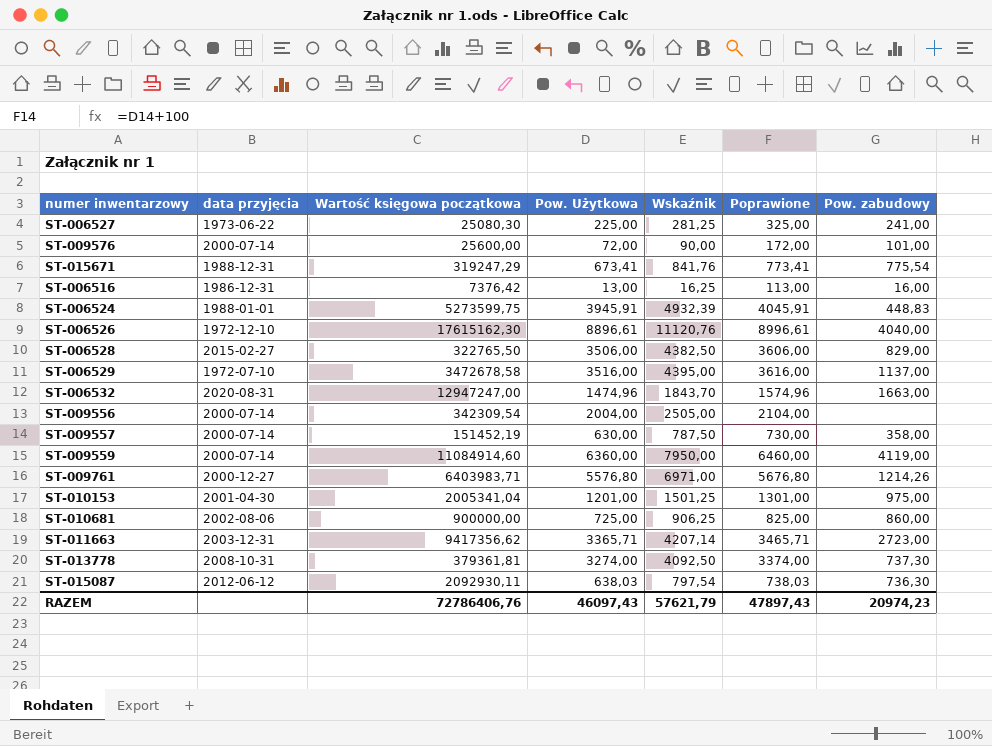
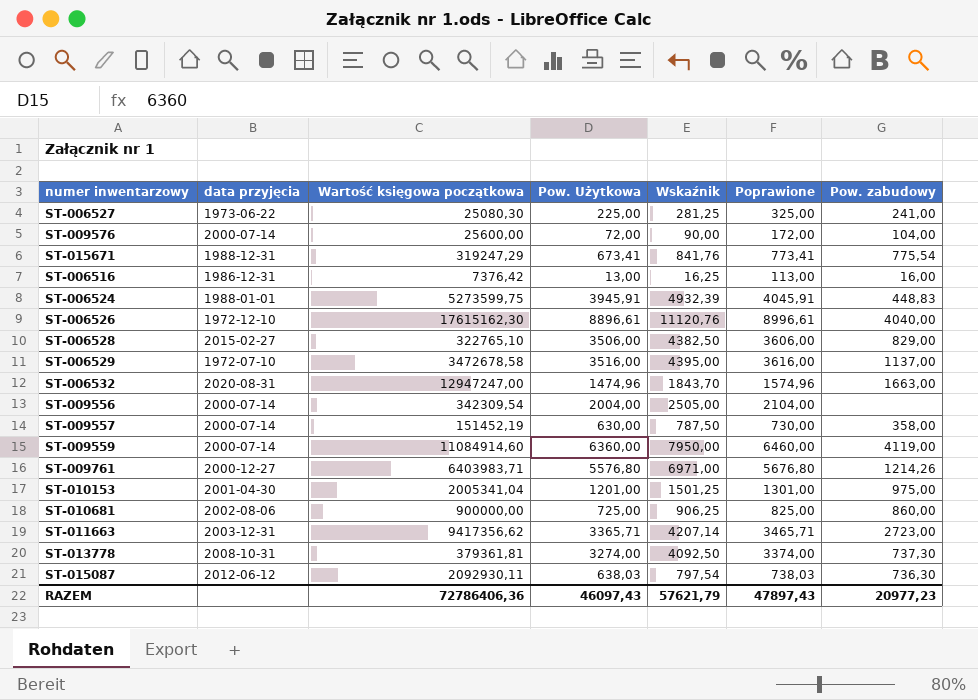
ST-009576 | Pow. zabudowy: 101,00 -> 104,00
ST-006528 | Wartość księgowa początkowa: 322765,50 -> 322765,10
RAZEM | Wartość księgowa początkowa: 72786406,76 -> 72786406,36
RAZEM | Pow. zabudowy: 20974,23 -> 20977,23

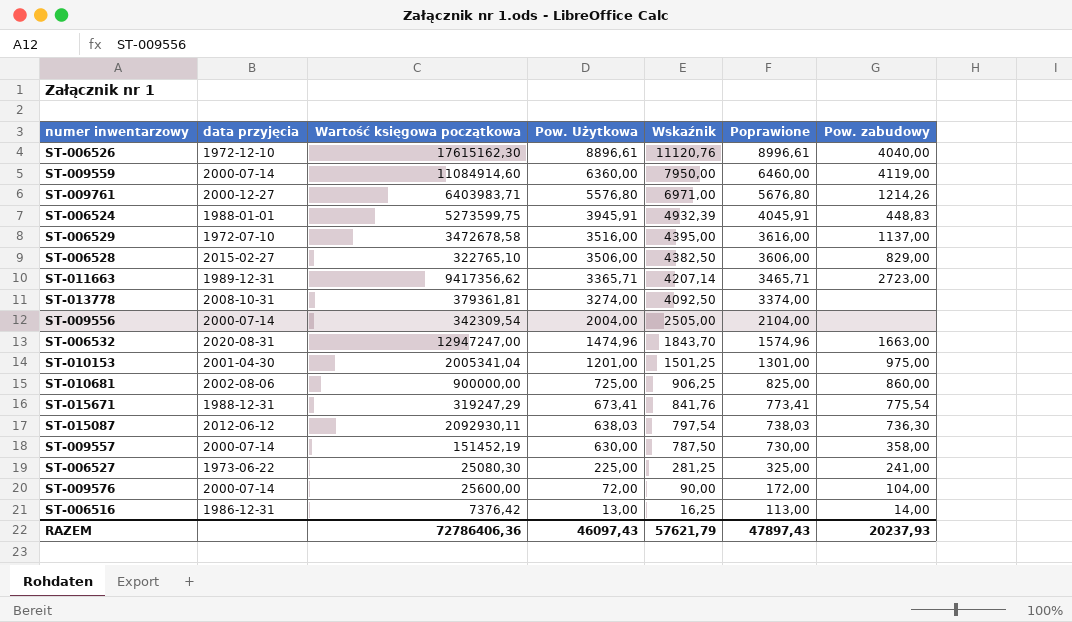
row order: none -> Pow. Użytkowa descending
ST-011663 | data przyjęcia: 2003-12-31 -> 1989-12-31
ST-013778 | Pow. zabudowy: 737,30 -> none
ST-006516 | Pow. zabudowy: 16,00 -> 14,00
RAZEM | Pow. zabudowy: 20977,23 -> 20237,93

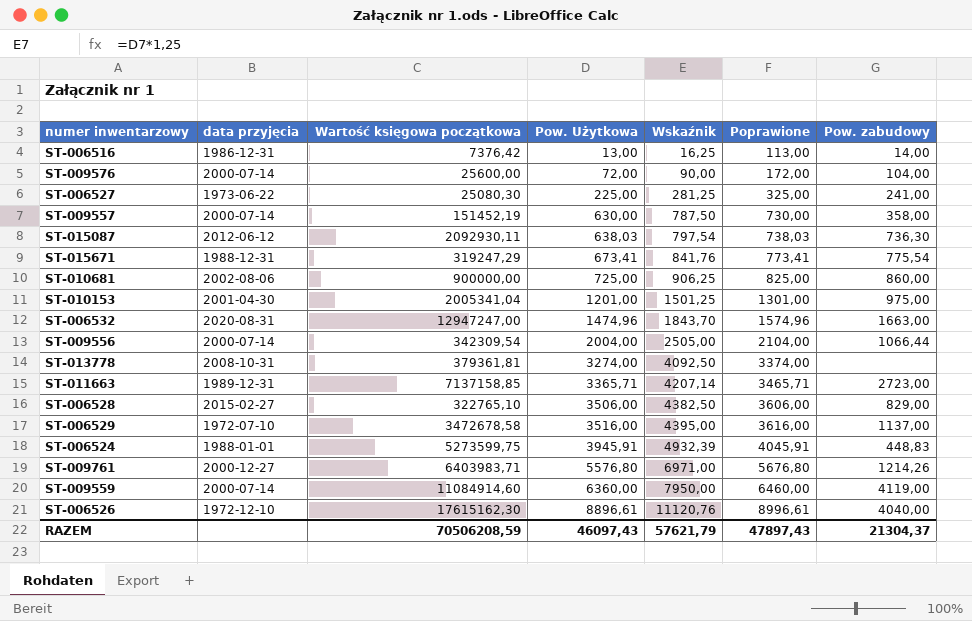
row order: Pow. Użytkowa descending -> Pow. Użytkowa ascending
ST-009556 | Pow. zabudowy: none -> 1066,44
ST-011663 | Wartość księgowa początkowa: 9417356,62 -> 7137158,85
RAZEM | Wartość księgowa początkowa: 72786406,36 -> 70506208,59
RAZEM | Pow. zabudowy: 20237,93 -> 21304,37

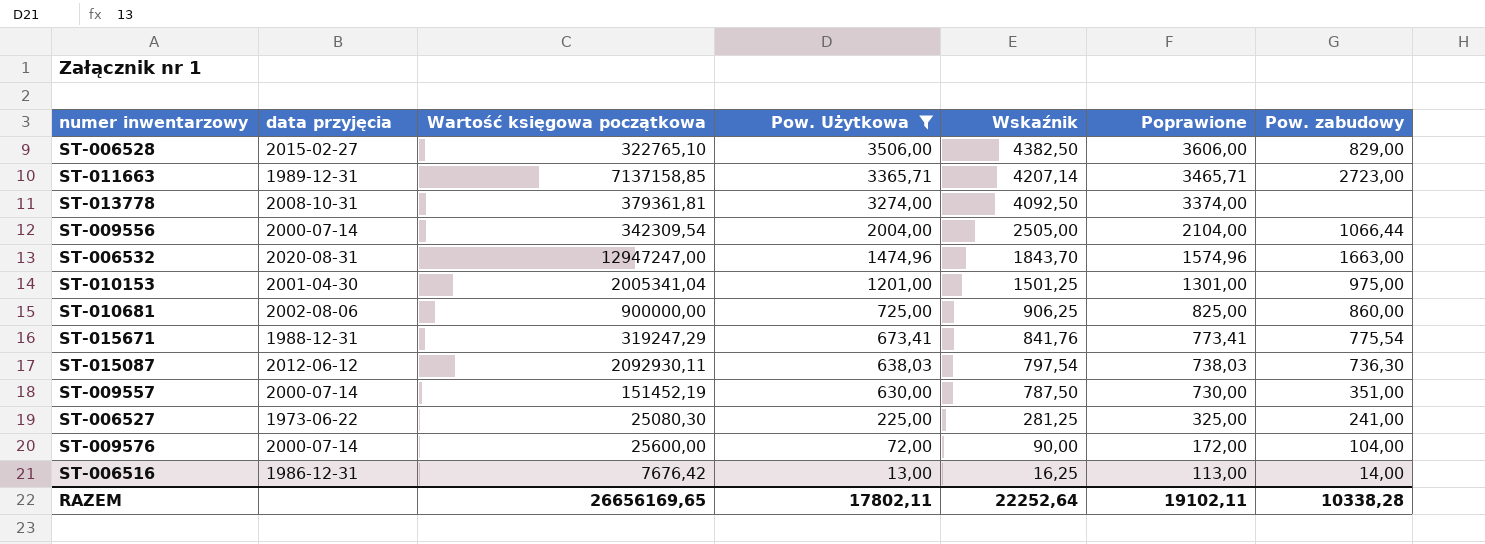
filter: none -> Pow. Użytkowa <= 3506,00
row order: Pow. Użytkowa ascending -> Pow. Użytkowa descending
ST-009557 | Pow. zabudowy: 358,00 -> 351,00
ST-006516 | Wartość księgowa początkowa: 7376,42 -> 7676,42
RAZEM | Wartość księgowa początkowa: 70506208,59 -> 26656169,65
RAZEM | Pow. Użytkowa: 46097,43 -> 17802,11
RAZEM | Wskaźnik: 57621,79 -> 22252,64
RAZEM | Poprawione: 47897,43 -> 19102,11
RAZEM | Pow. zabudowy: 21304,37 -> 10338,28

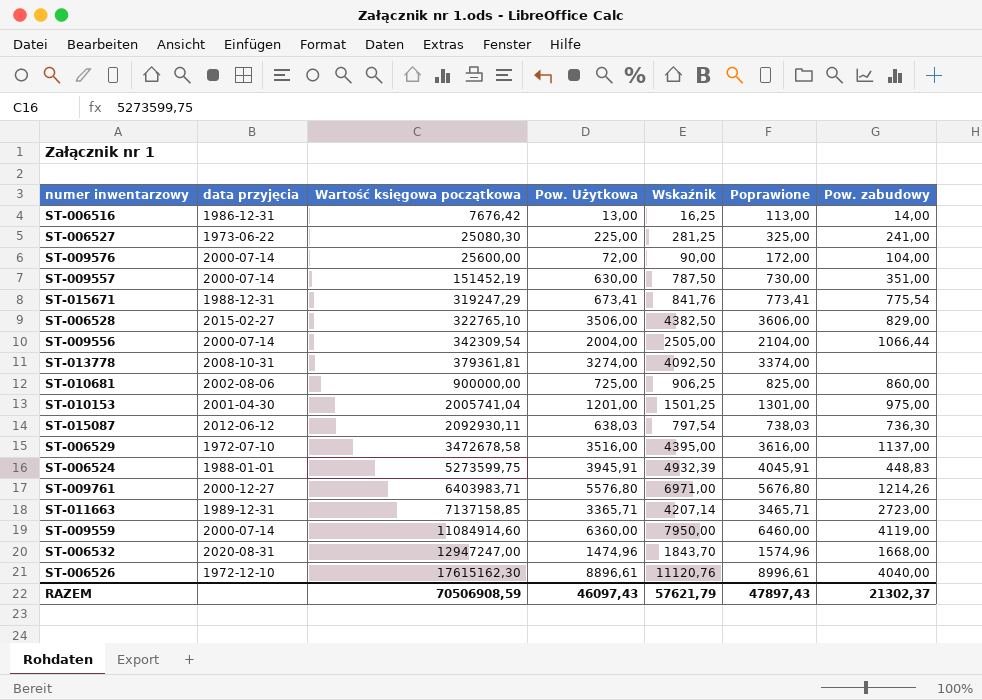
filter: Pow. Użytkowa <= 3506,00 -> none
row order: Pow. Użytkowa descending -> Wartość księgowa początkowa ascending
ST-010153 | Wartość księgowa początkowa: 2005341,04 -> 2005741,04
ST-006532 | Pow. zabudowy: 1663,00 -> 1668,00
RAZEM | Wartość księgowa początkowa: 26656169,65 -> 70506908,59
RAZEM | Pow. Użytkowa: 17802,11 -> 46097,43
RAZEM | Wskaźnik: 22252,64 -> 57621,79
RAZEM | Poprawione: 19102,11 -> 47897,43
RAZEM | Pow. zabudowy: 10338,28 -> 21302,37

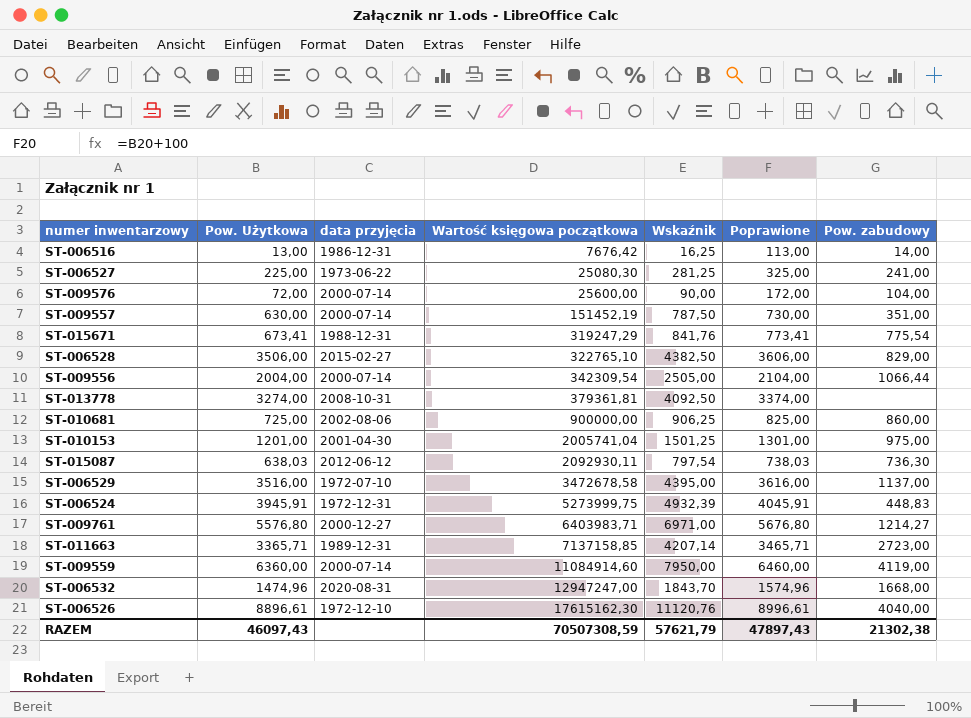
column Pow. Użytkowa | position: 4 -> 2
ST-006524 | data przyjęcia: 1988-01-01 -> 1972-12-31
ST-006524 | Wartość księgowa początkowa: 5273599,75 -> 5273999,75
ST-009761 | Pow. zabudowy: 1214,26 -> 1214,27
RAZEM | Wartość księgowa początkowa: 70506908,59 -> 70507308,59
RAZEM | Pow. zabudowy: 21302,37 -> 21302,38

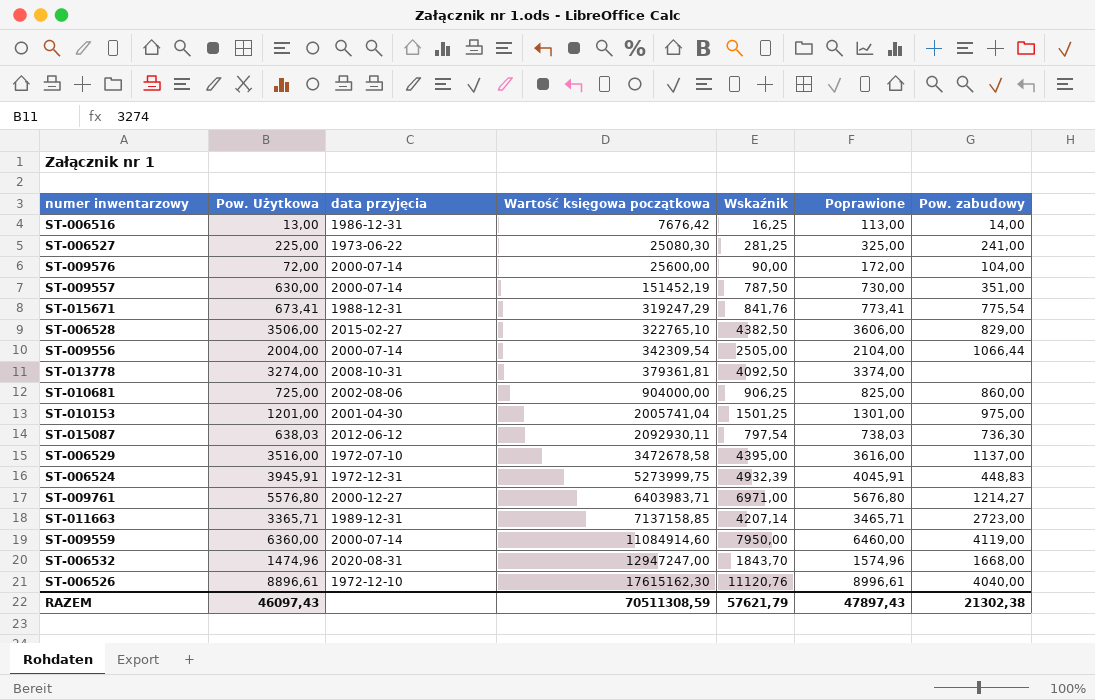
ST-010681 | Wartość księgowa początkowa: 900000,00 -> 904000,00
RAZEM | Wartość księgowa początkowa: 70507308,59 -> 70511308,59

